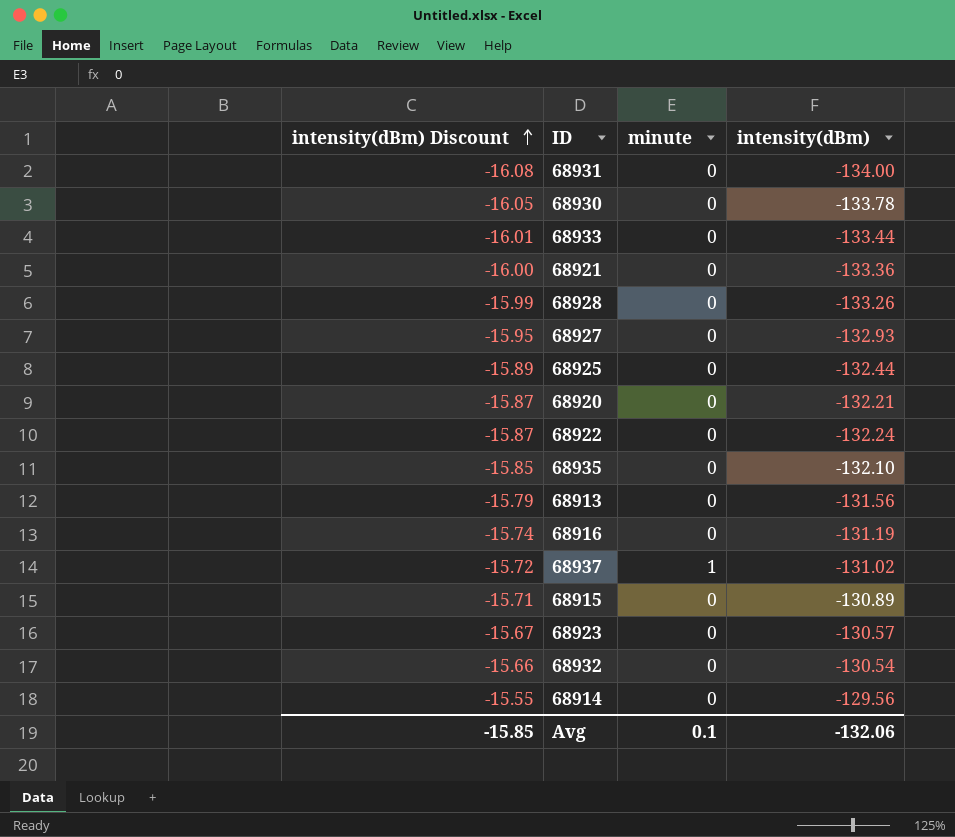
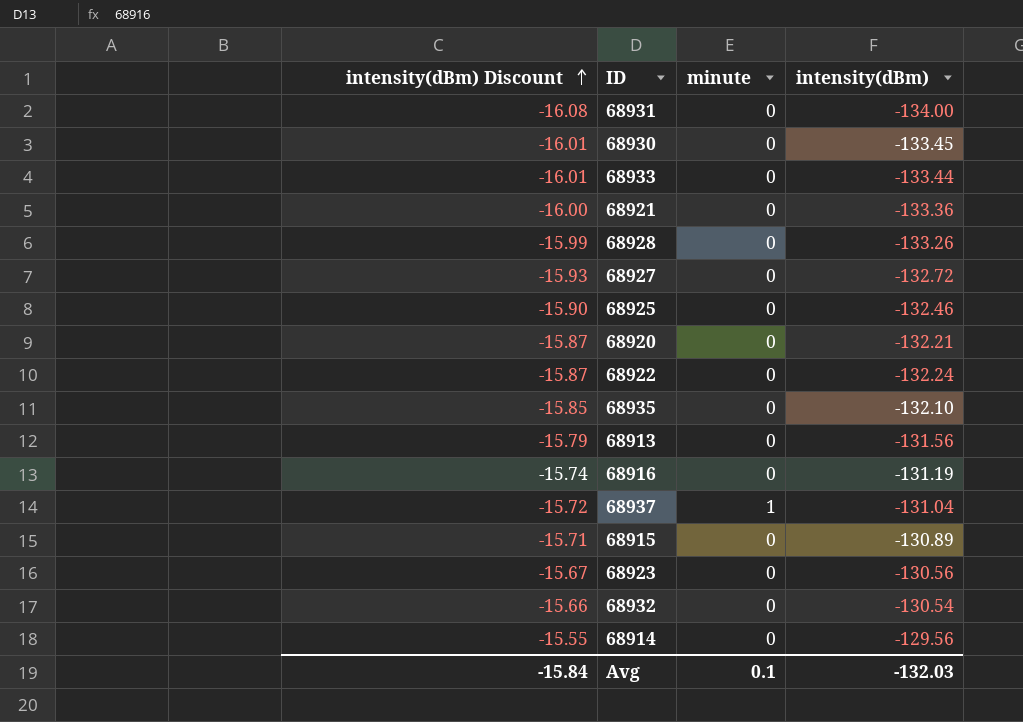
68930 | intensity(dBm) Discount: -16.05 -> -16.01
68930 | intensity(dBm): -133.78 -> -133.45
68927 | intensity(dBm) Discount: -15.95 -> -15.93
68927 | intensity(dBm): -132.93 -> -132.72
68925 | intensity(dBm) Discount: -15.89 -> -15.90
68925 | intensity(dBm): -132.44 -> -132.46
68937 | intensity(dBm): -131.02 -> -131.04
68923 | intensity(dBm): -130.57 -> -130.56
Avg | intensity(dBm) Discount: -15.85 -> -15.84
Avg | intensity(dBm): -132.06 -> -132.03

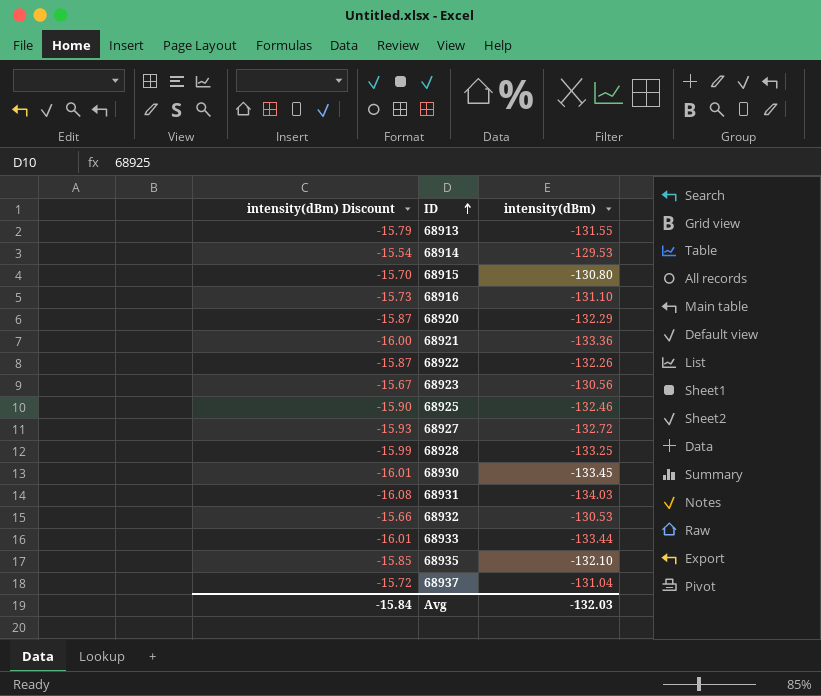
row order: intensity(dBm) Discount ascending -> ID ascending
column minute | position: 3 -> none
68913 | intensity(dBm): -131.56 -> -131.55
68914 | intensity(dBm) Discount: -15.55 -> -15.54
68914 | intensity(dBm): -129.56 -> -129.53
68915 | intensity(dBm) Discount: -15.71 -> -15.70
68915 | intensity(dBm): -130.89 -> -130.80
68916 | intensity(dBm) Discount: -15.74 -> -15.73
68916 | intensity(dBm): -131.19 -> -131.10
68920 | intensity(dBm): -132.21 -> -132.29
68922 | intensity(dBm): -132.24 -> -132.26
68928 | intensity(dBm): -133.26 -> -133.25
68931 | intensity(dBm): -134.00 -> -134.03
68932 | intensity(dBm): -130.54 -> -130.53

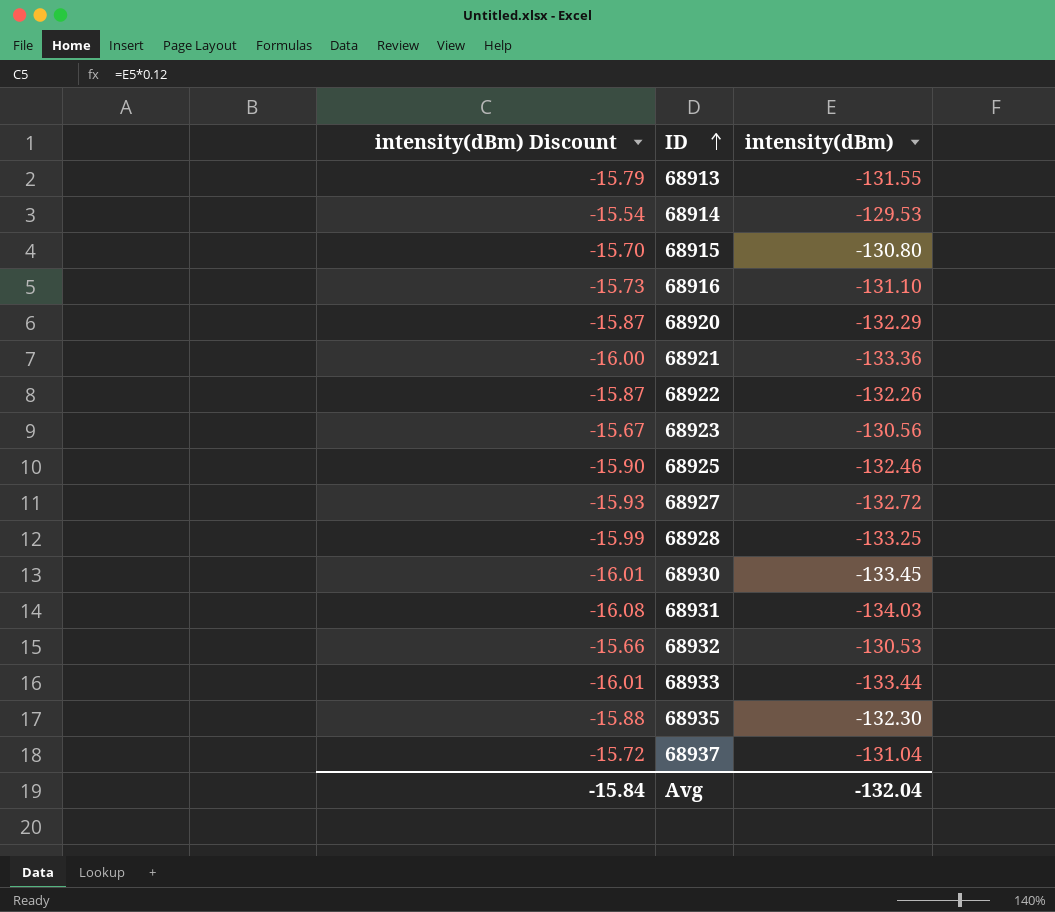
68935 | intensity(dBm) Discount: -15.85 -> -15.88
68935 | intensity(dBm): -132.10 -> -132.30
Avg | intensity(dBm): -132.03 -> -132.04

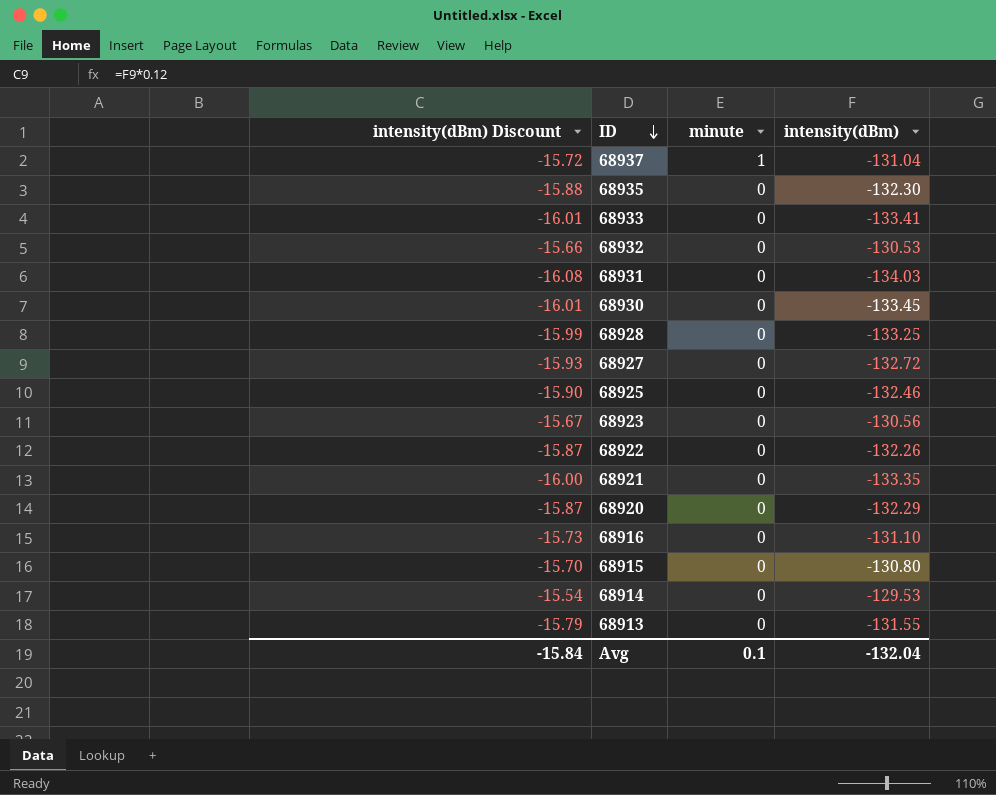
row order: ID ascending -> ID descending
column minute | position: none -> 3
68933 | intensity(dBm): -133.44 -> -133.41
68921 | intensity(dBm): -133.36 -> -133.35

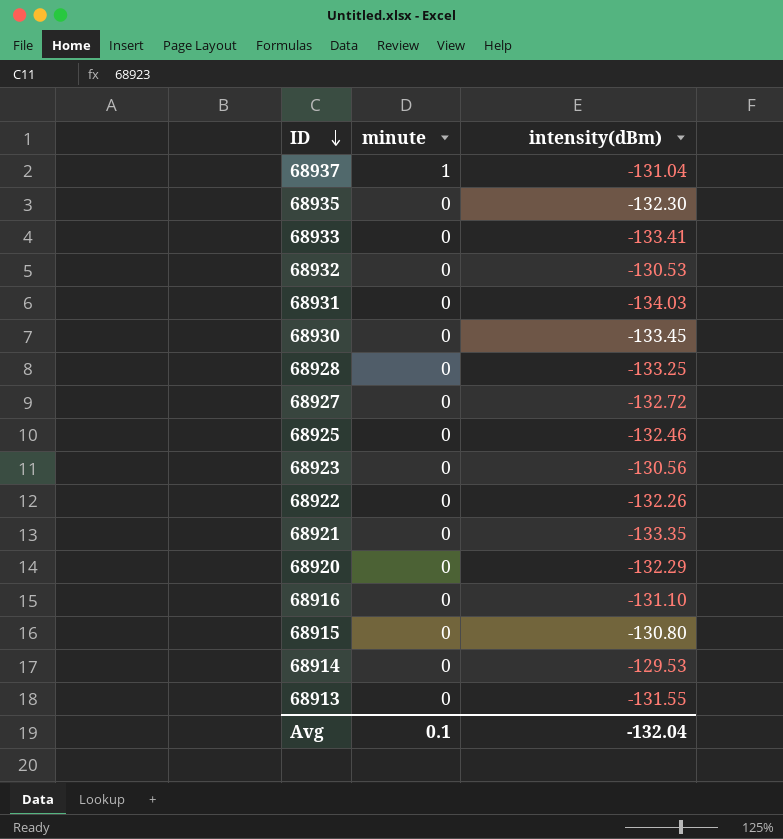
column intensity(dBm) Discount | formula: [intensity(dBm)] * 0.12 -> none

